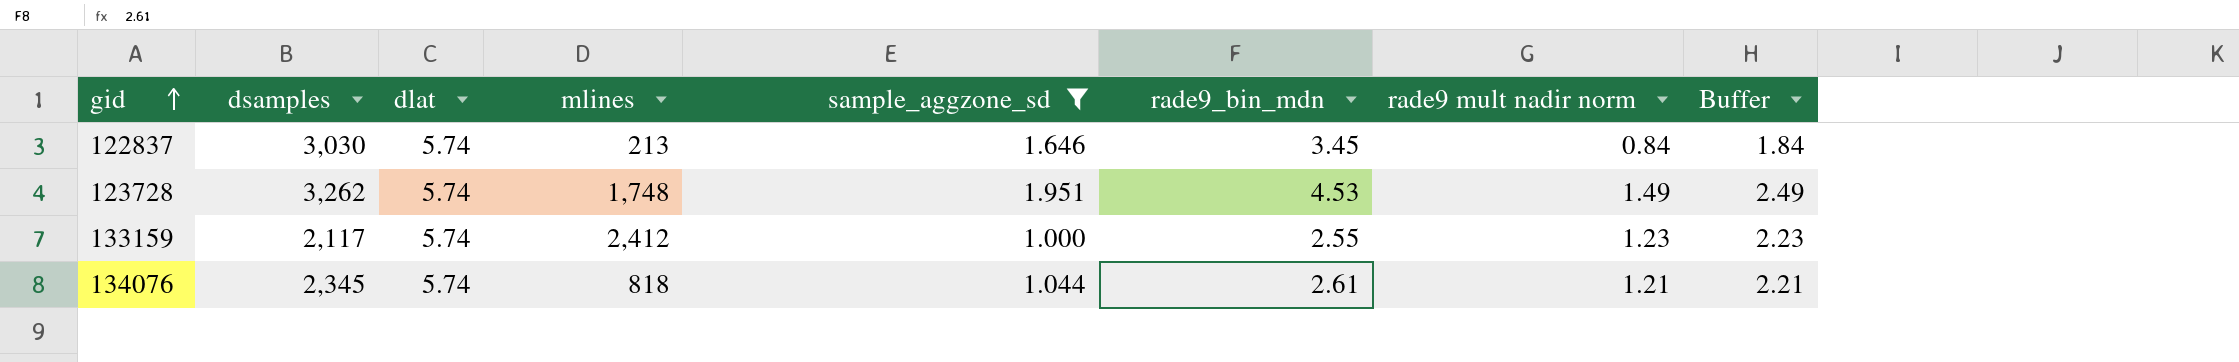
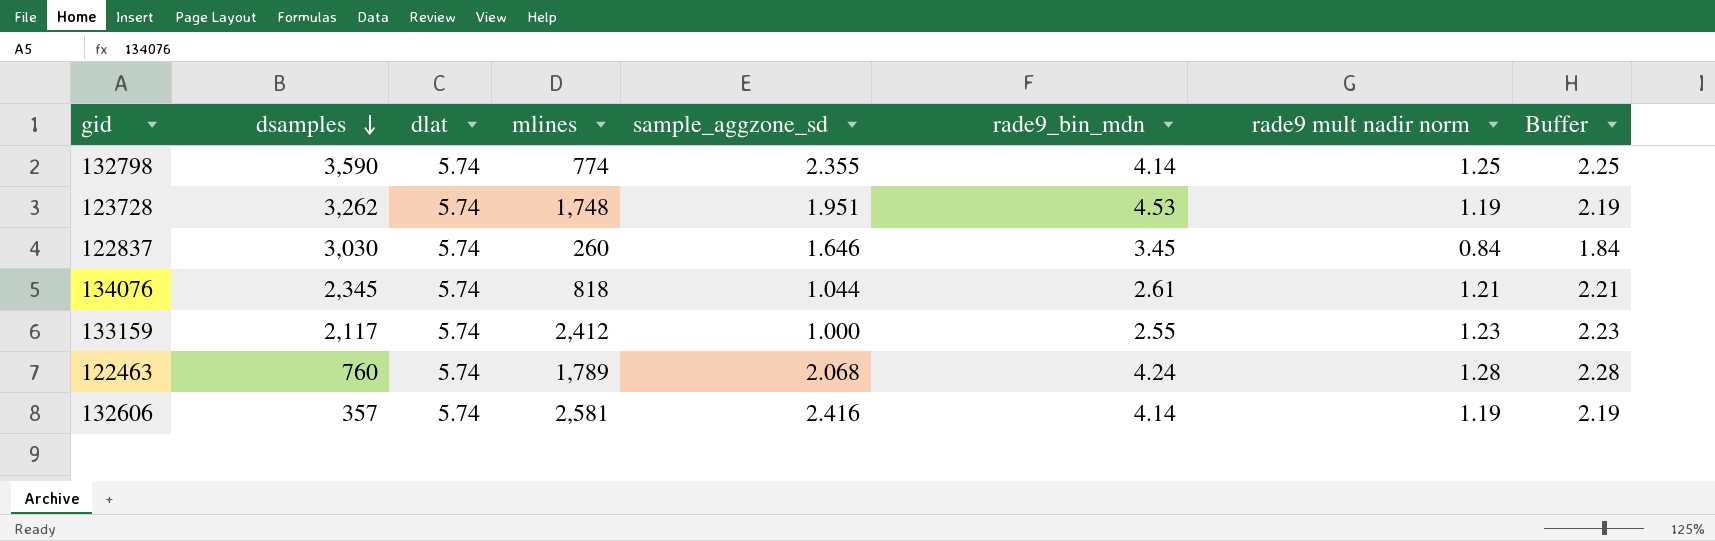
filter: sample_aggzone_sd <= 1.951 -> none
row order: gid ascending -> dsamples descending
123728 | rade9 mult nadir norm: 1.49 -> 1.19
123728 | Buffer: 2.49 -> 2.19
122837 | mlines: 213 -> 260

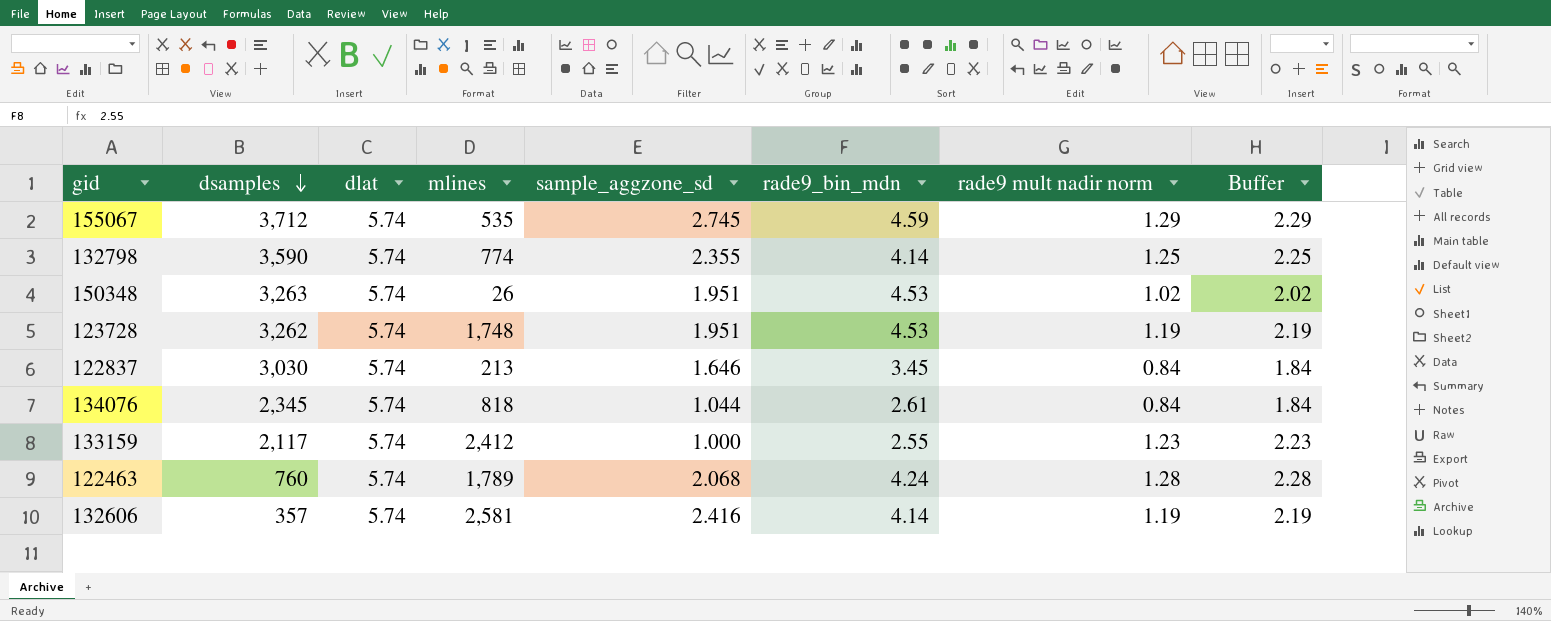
row 155067: none -> 3,712 | 5.74 | 535 | 2.745 | 4.59 | 1.29 | 2.29
row 150348: none -> 3,263 | 5.74 | 26 | 1.951 | 4.53 | 1.02 | 2.02
122837 | mlines: 260 -> 213
134076 | rade9 mult nadir norm: 1.21 -> 0.84
134076 | Buffer: 2.21 -> 1.84

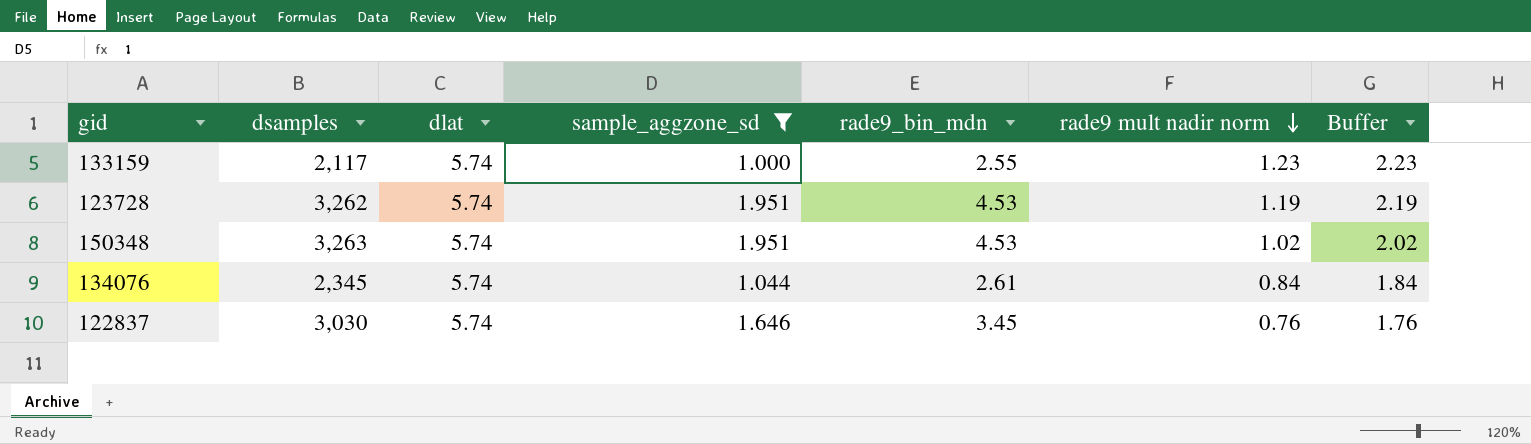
filter: none -> sample_aggzone_sd <= 1.951
row order: dsamples descending -> rade9 mult nadir norm descending
column mlines | position: 4 -> none
122837 | rade9 mult nadir norm: 0.84 -> 0.76
122837 | Buffer: 1.84 -> 1.76

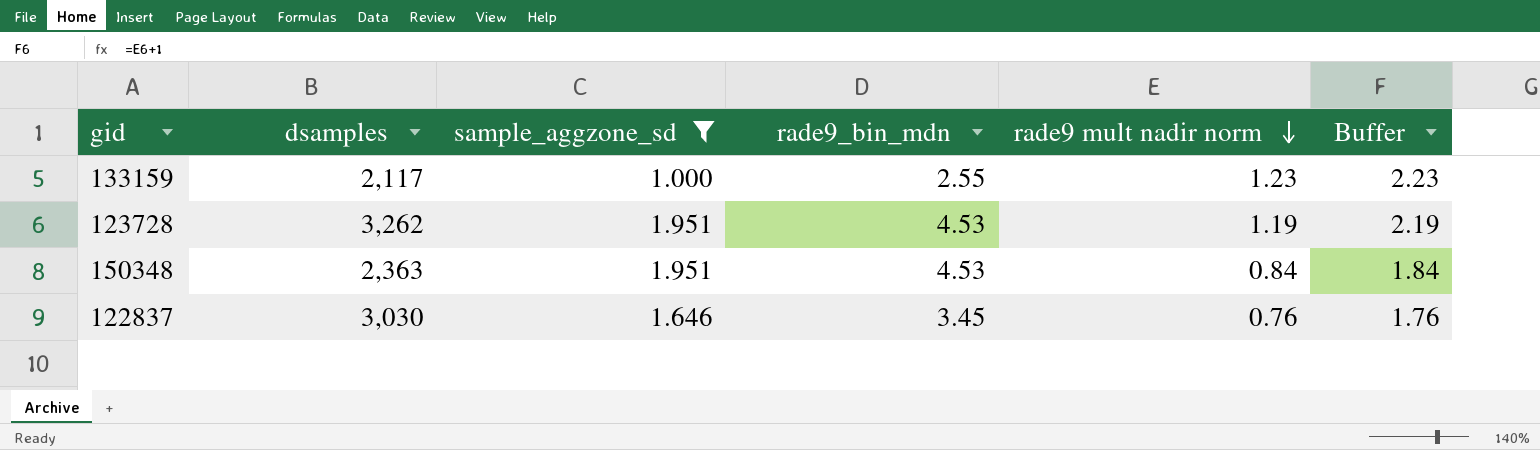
column dlat | position: 3 -> none
row 134076: 2,345 | 5.74 | 1.044 | 2.61 | 0.84 | 1.84 -> none
150348 | dsamples: 3,263 -> 2,363
150348 | rade9 mult nadir norm: 1.02 -> 0.84
150348 | Buffer: 2.02 -> 1.84

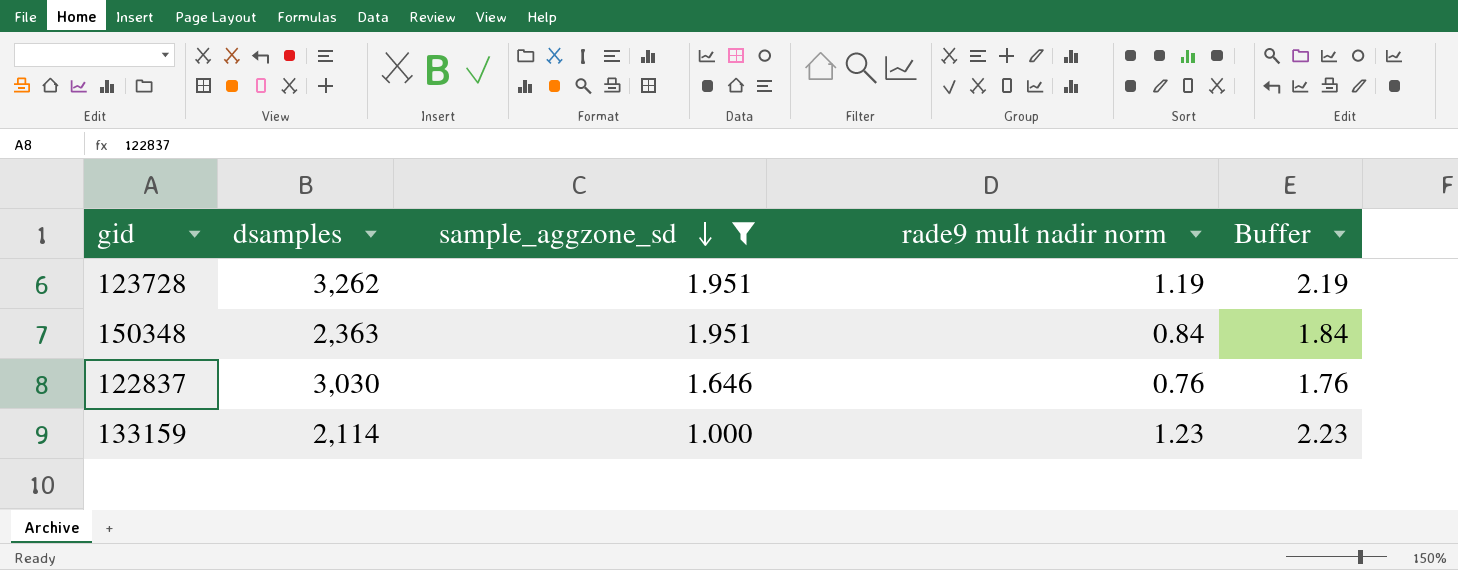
row order: rade9 mult nadir norm descending -> sample_aggzone_sd descending
column rade9_bin_mdn | position: 4 -> none
133159 | dsamples: 2,117 -> 2,114

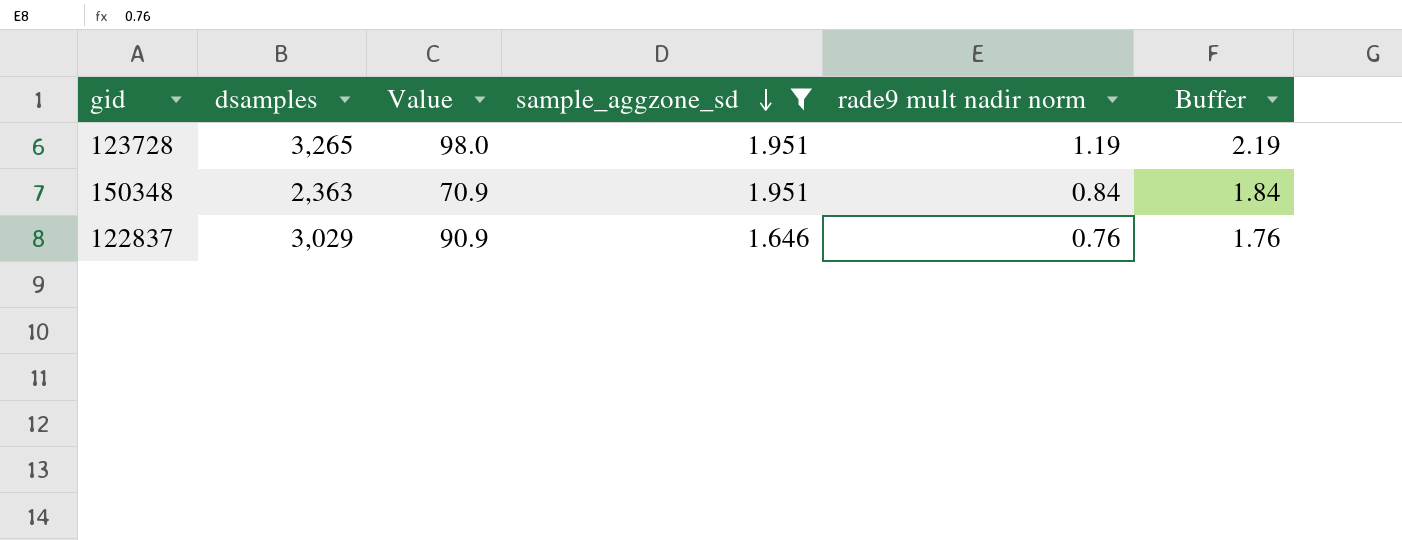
column Value | formula: none -> [dsamples] * 0.03
row 133159: 2,114 | 1.000 | 1.23 | 2.23 -> none
123728 | dsamples: 3,262 -> 3,265
122837 | dsamples: 3,030 -> 3,029

